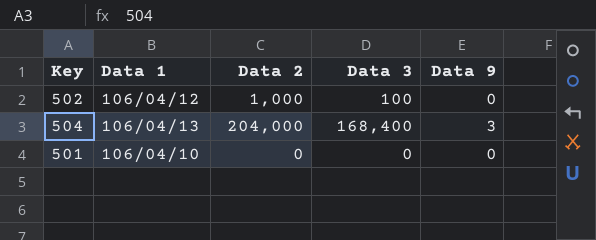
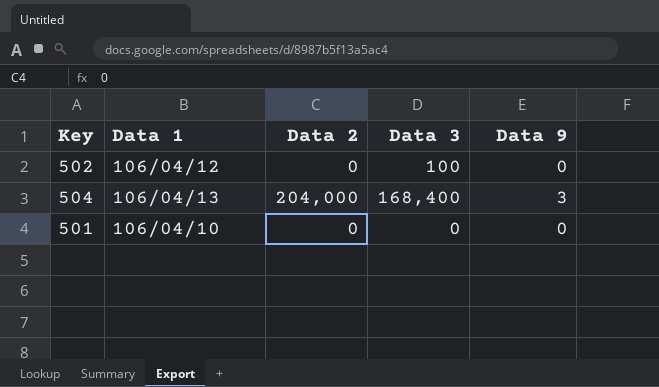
502 | Data 2: 1,000 -> 0

